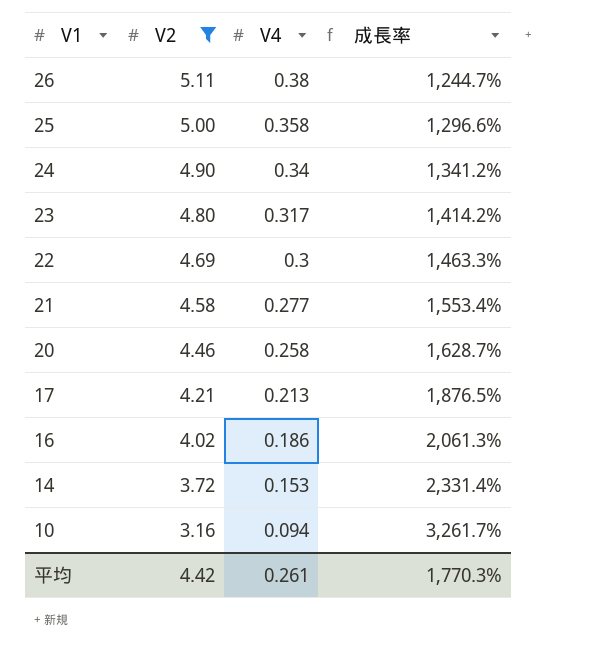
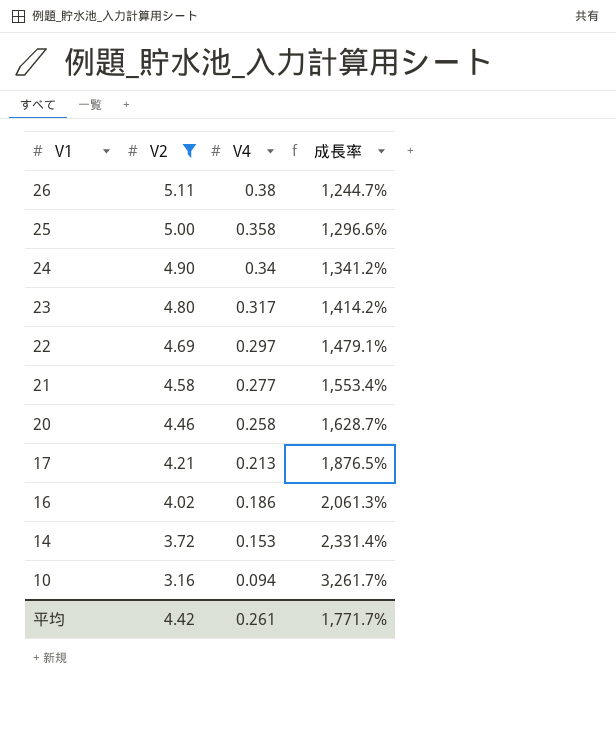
22 | V4: 0.3 -> 0.297
22 | 成長率: 1,463.3% -> 1,479.1%
平均 | 成長率: 1,770.3% -> 1,771.7%

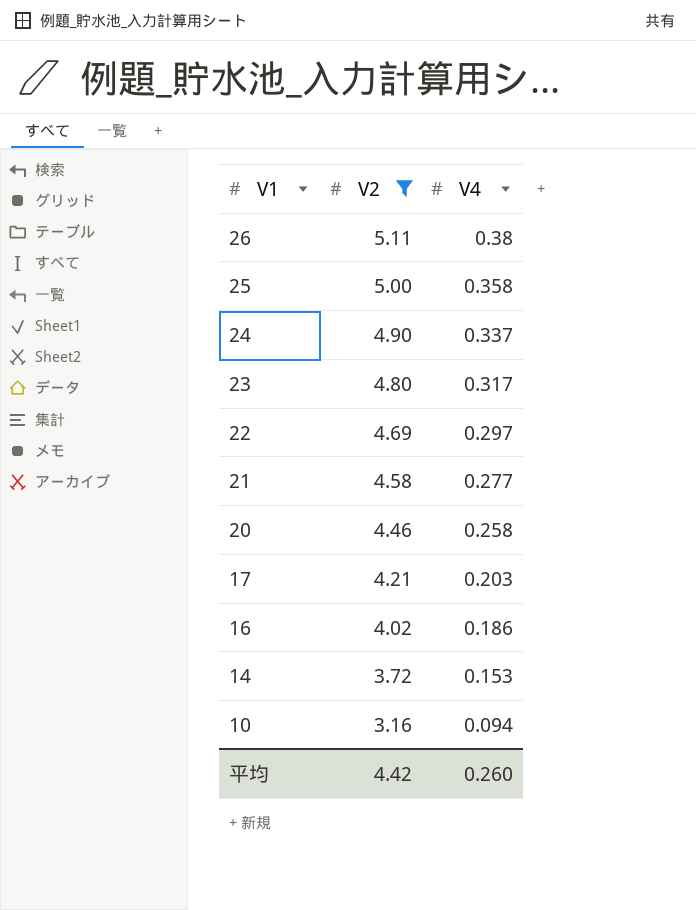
column 成長率 | formula: ([V2] - [V4]) / [V4] -> none
24 | V4: 0.34 -> 0.337
17 | V4: 0.213 -> 0.203
平均 | V4: 0.261 -> 0.260

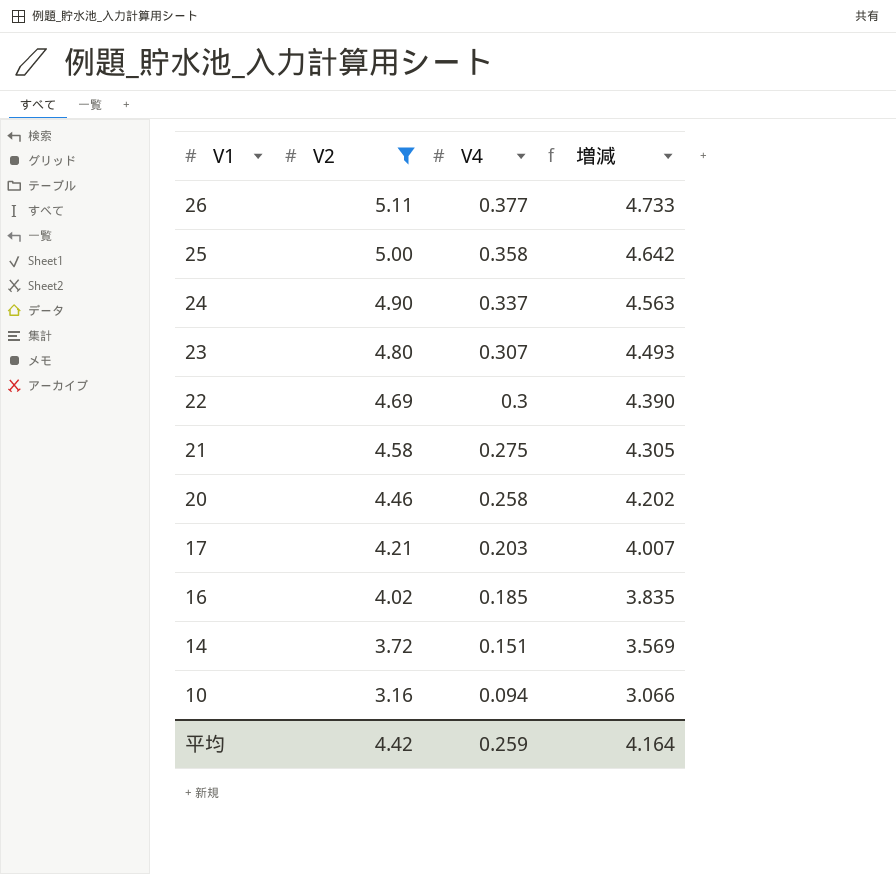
column 増減 | formula: none -> [V2] - [V4]
26 | V4: 0.38 -> 0.377
23 | V4: 0.317 -> 0.307
22 | V4: 0.297 -> 0.3
21 | V4: 0.277 -> 0.275
16 | V4: 0.186 -> 0.185
14 | V4: 0.153 -> 0.151
平均 | V4: 0.260 -> 0.259

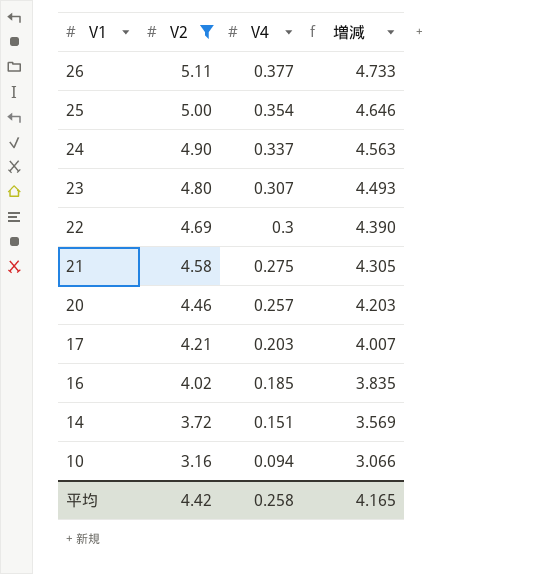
25 | V4: 0.358 -> 0.354
25 | 増減: 4.642 -> 4.646
20 | V4: 0.258 -> 0.257
20 | 増減: 4.202 -> 4.203
平均 | V4: 0.259 -> 0.258
平均 | 増減: 4.164 -> 4.165

